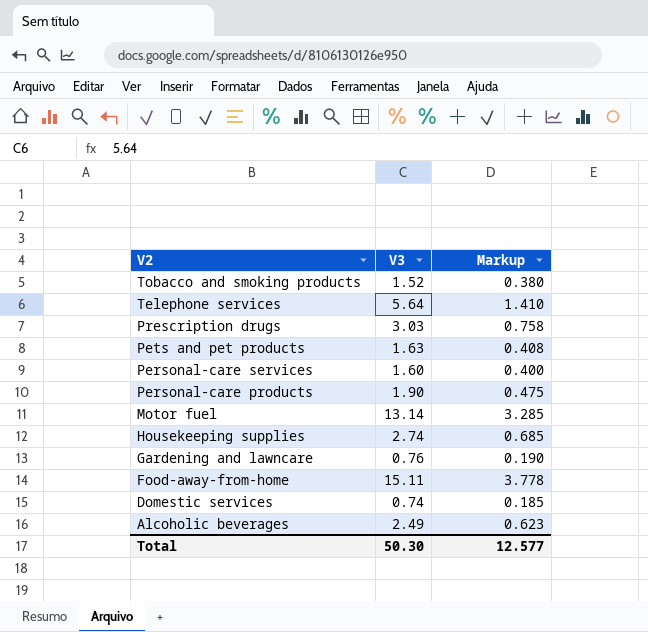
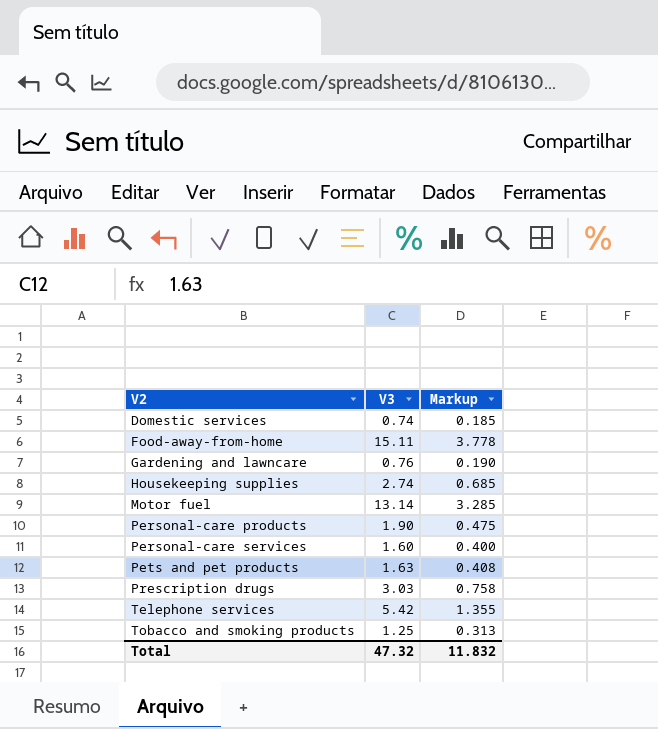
row order: V2 descending -> V2 ascending
row Alcoholic beverages: 2.49 | 0.623 -> none
Telephone services | V3: 5.64 -> 5.42
Telephone services | Markup: 1.410 -> 1.355
Tobacco and smoking products | V3: 1.52 -> 1.25
Tobacco and smoking products | Markup: 0.380 -> 0.313
Total | V3: 50.30 -> 47.32
Total | Markup: 12.577 -> 11.832

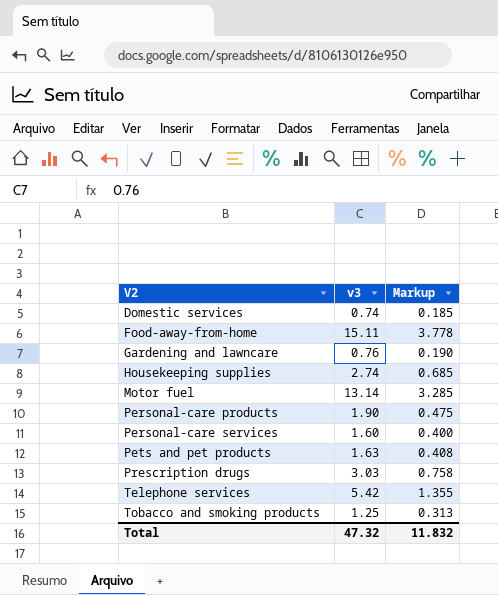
column name: V3 -> v3

